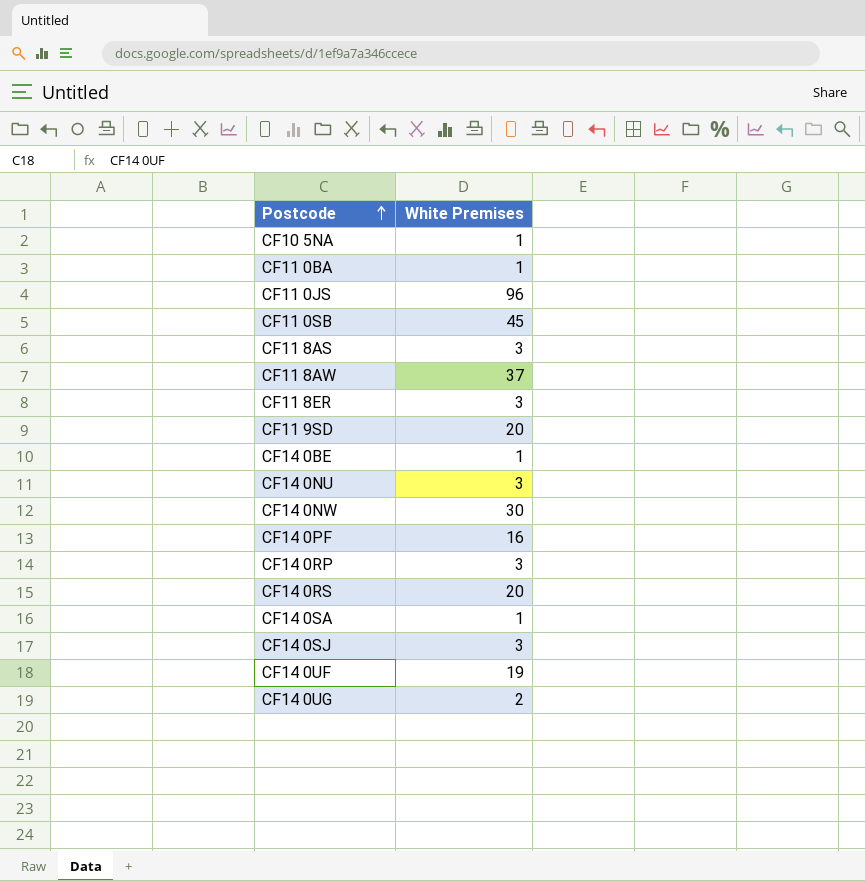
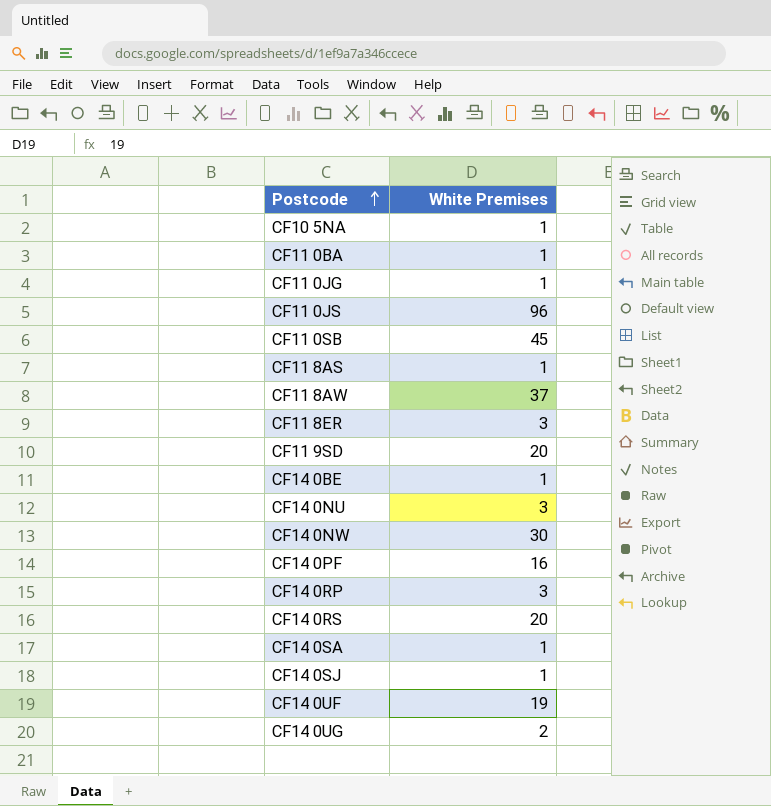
row CF11 0JG: none -> 1
CF11 8AS | White Premises: 3 -> 1
CF14 0SJ | White Premises: 3 -> 1

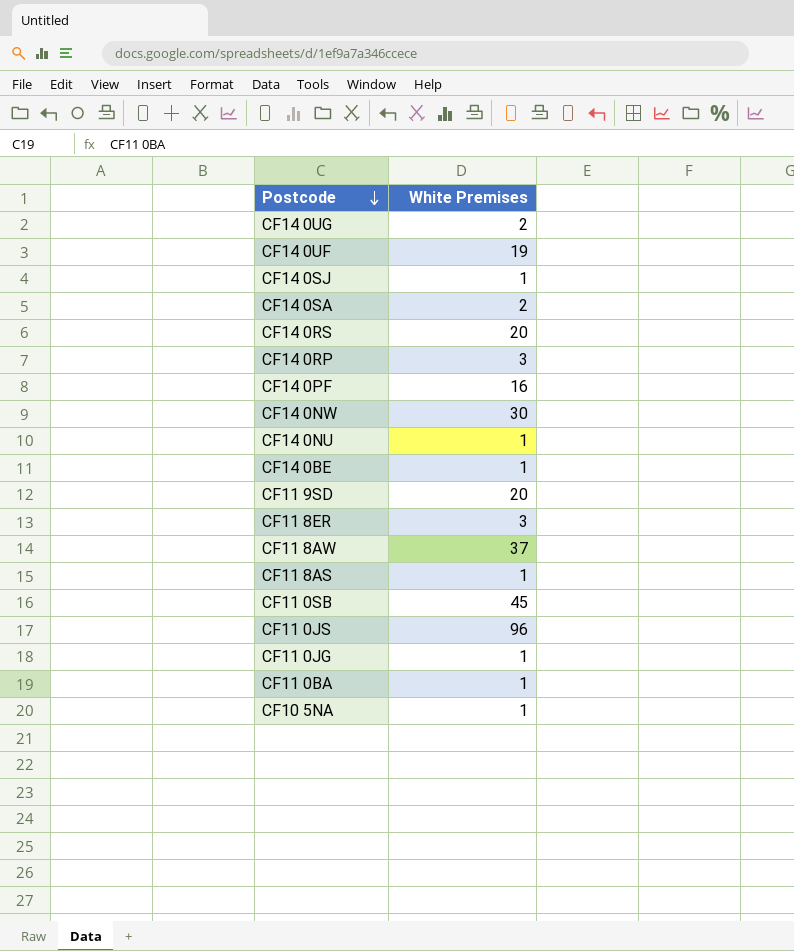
row order: Postcode ascending -> Postcode descending
CF14 0SA | White Premises: 1 -> 2
CF14 0NU | White Premises: 3 -> 1

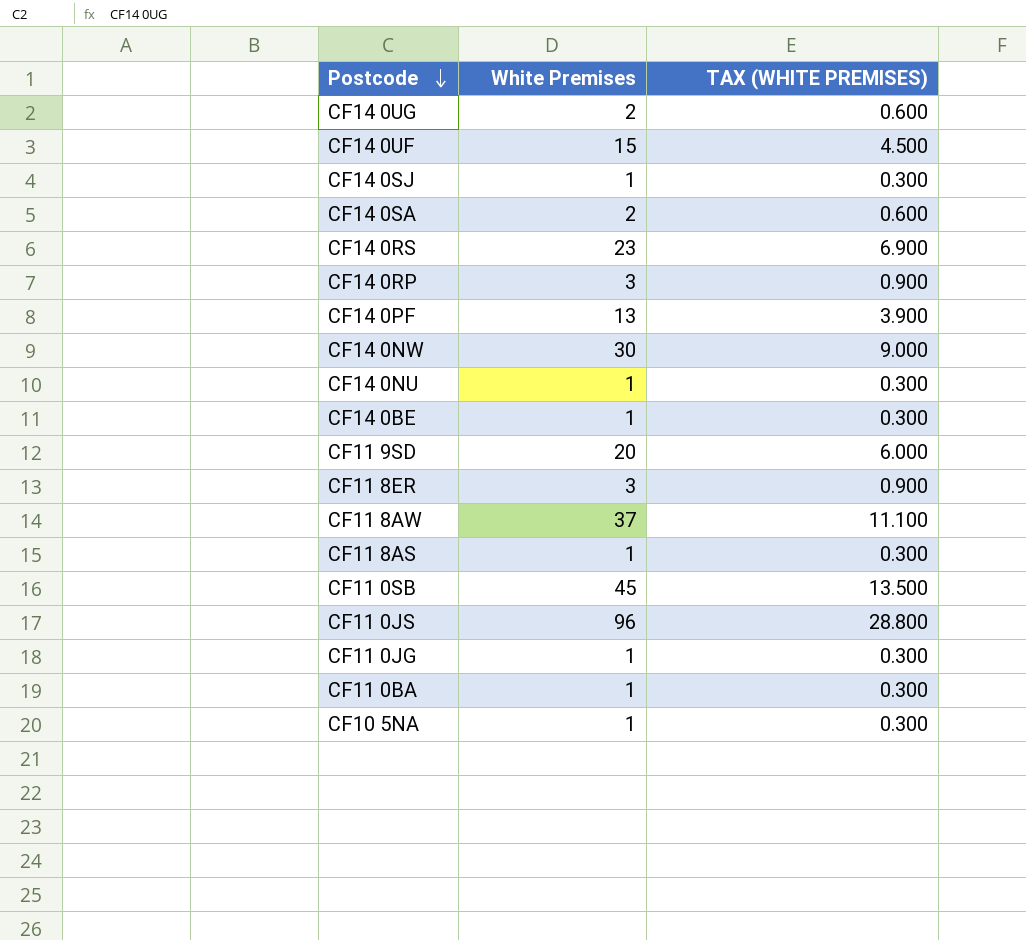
column TAX (WHITE PREMISES) | formula: none -> [White Premises] * 0.3
CF14 0UF | White Premises: 19 -> 15
CF14 0RS | White Premises: 20 -> 23
CF14 0PF | White Premises: 16 -> 13

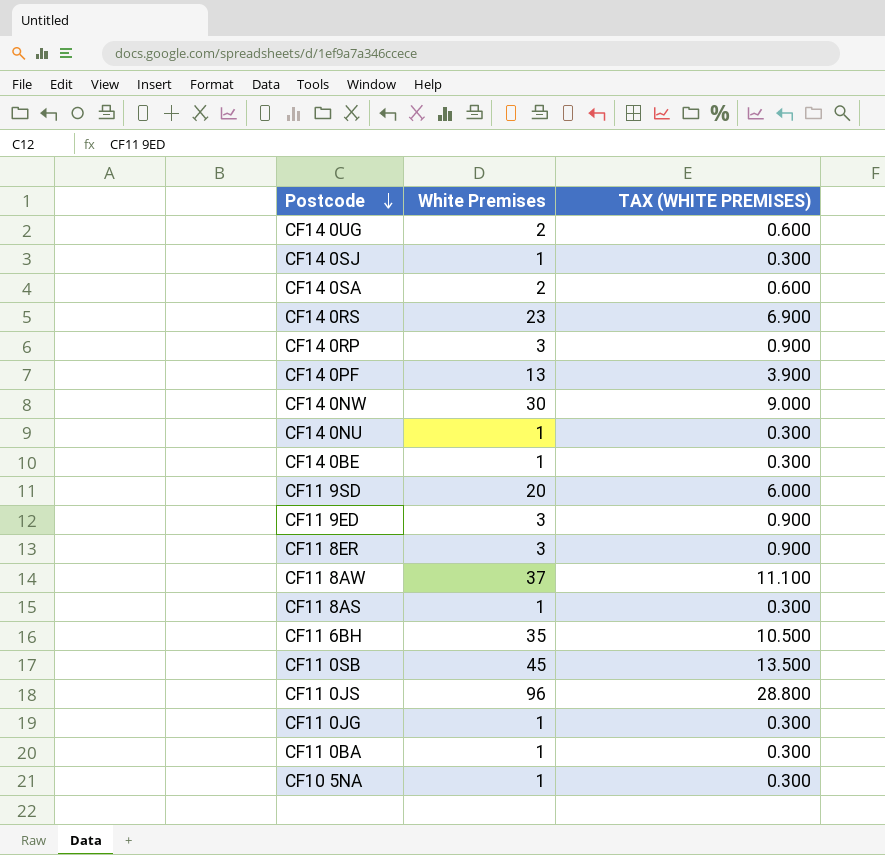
row CF14 0UF: 15 | 4.500 -> none
row CF11 9ED: none -> 3 | 0.900
row CF11 6BH: none -> 35 | 10.500

